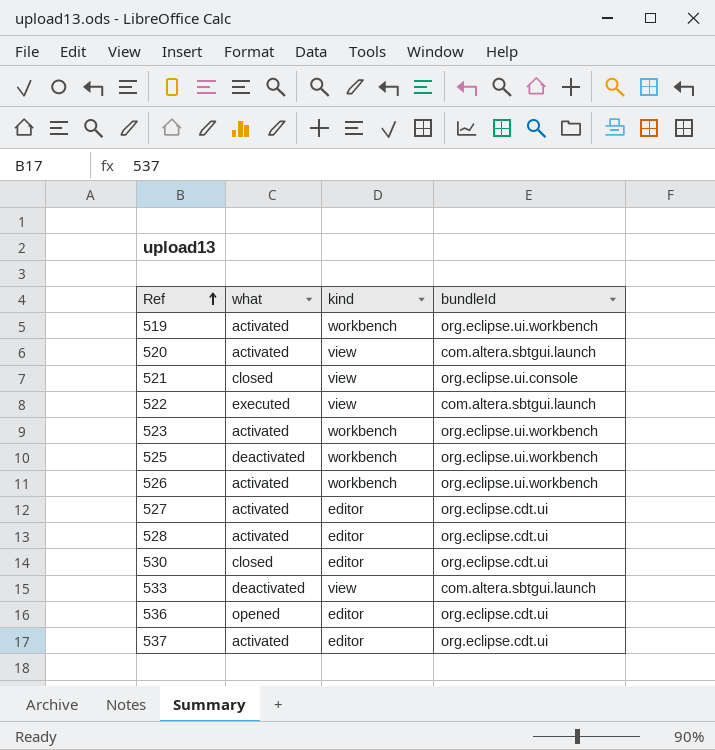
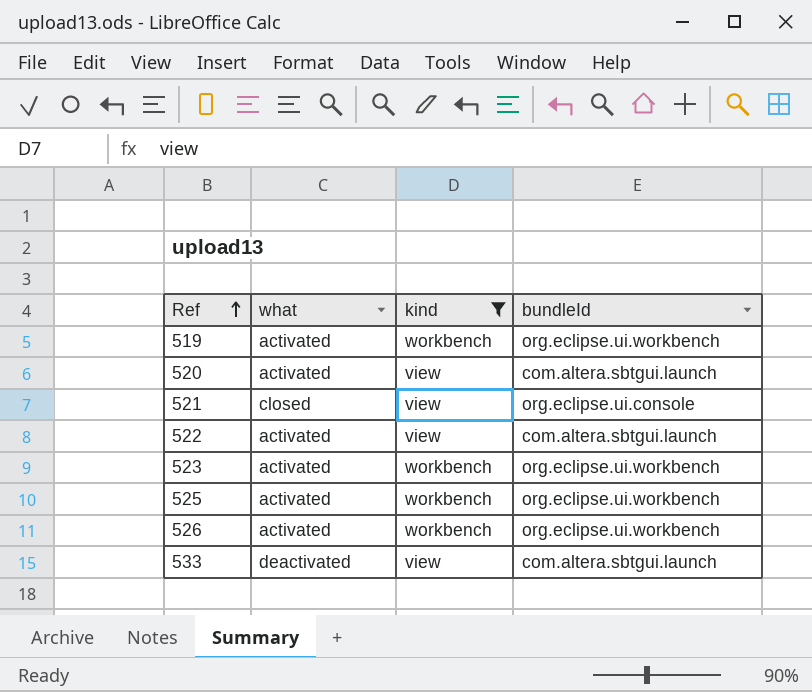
filter: none -> kind != editor
522 | what: executed -> activated
525 | what: deactivated -> activated

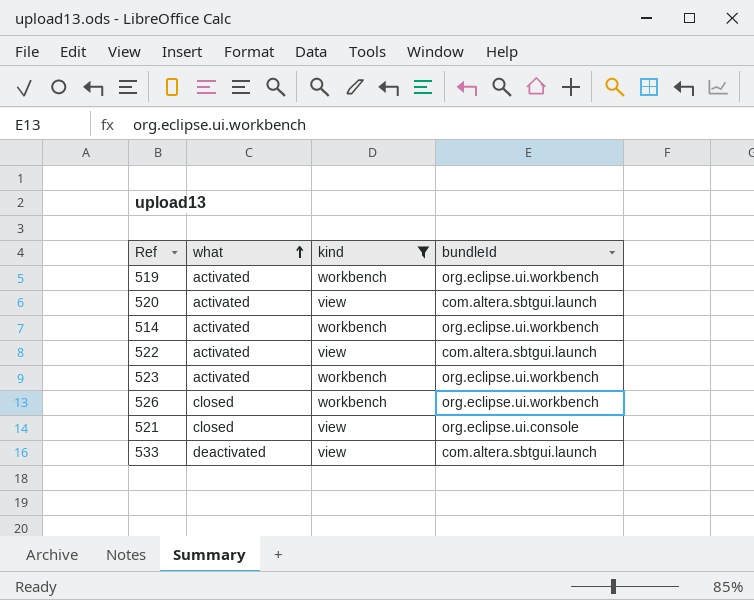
row order: Ref ascending -> what ascending
row 525: activated | workbench | org.eclipse.ui.workbench -> none
row 514: none -> activated | workbench | org.eclipse.ui.workbench
526 | what: activated -> closed

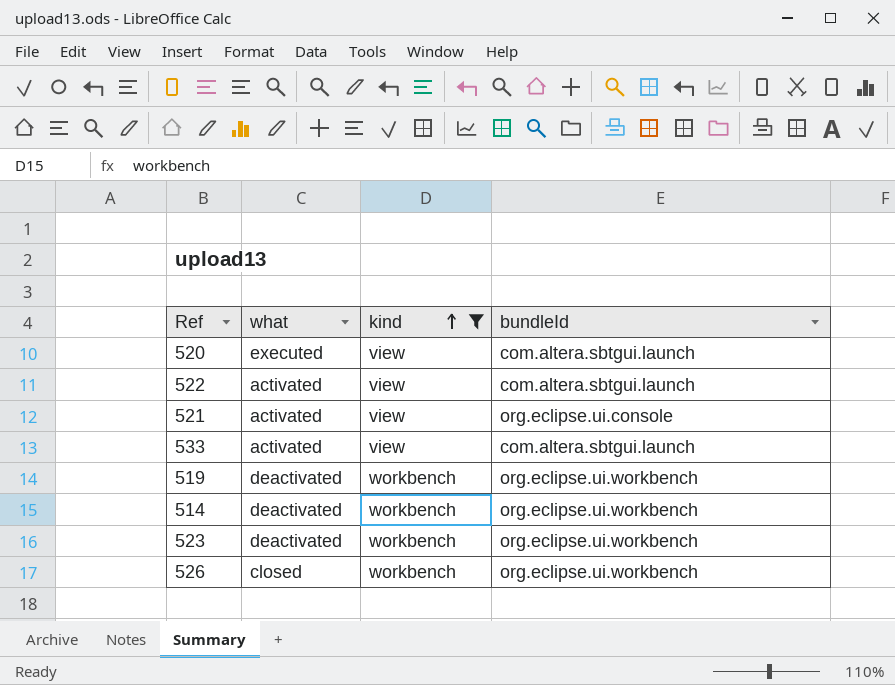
row order: what ascending -> kind ascending
520 | what: activated -> executed
521 | what: closed -> activated
533 | what: deactivated -> activated
519 | what: activated -> deactivated
514 | what: activated -> deactivated
523 | what: activated -> deactivated

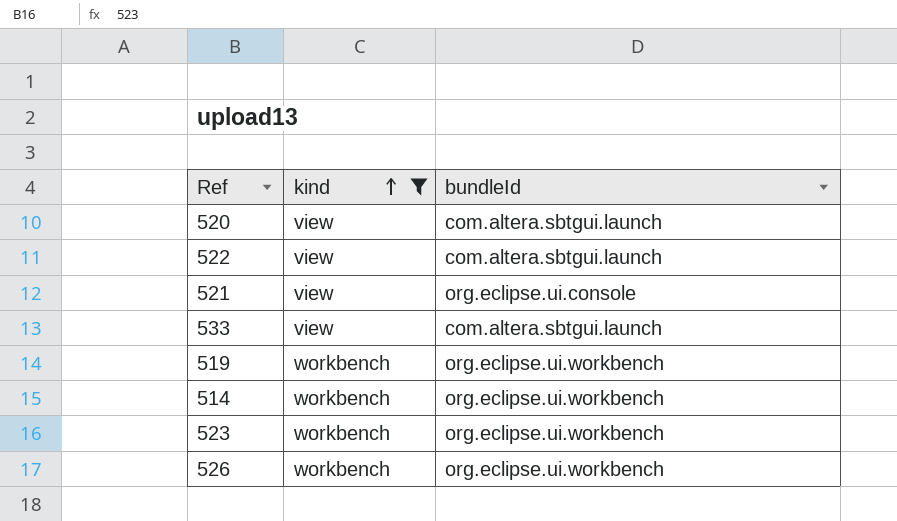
column what | position: 2 -> none

